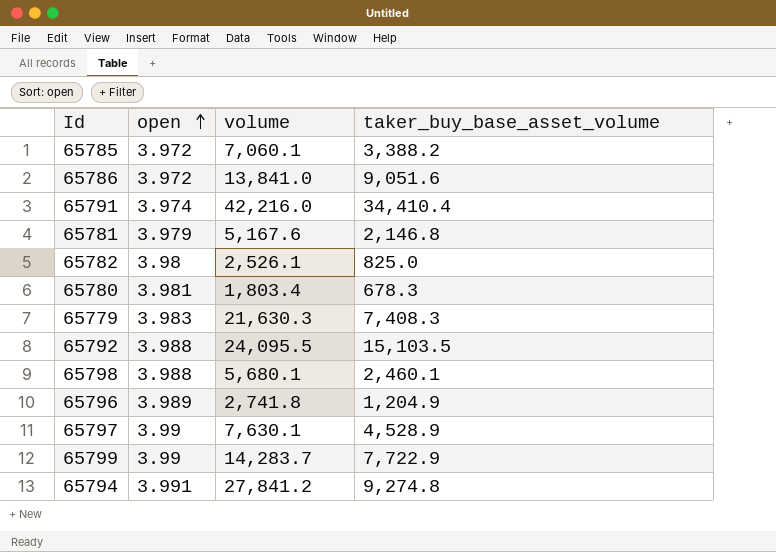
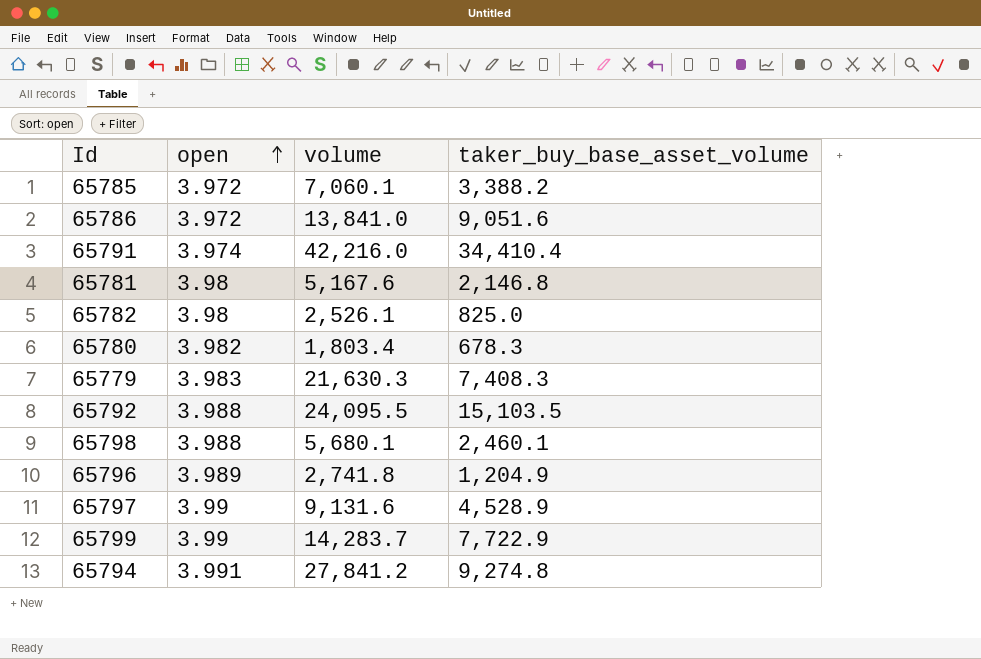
65781 | open: 3.979 -> 3.98
65780 | open: 3.981 -> 3.982
65797 | volume: 7,630.1 -> 9,131.6

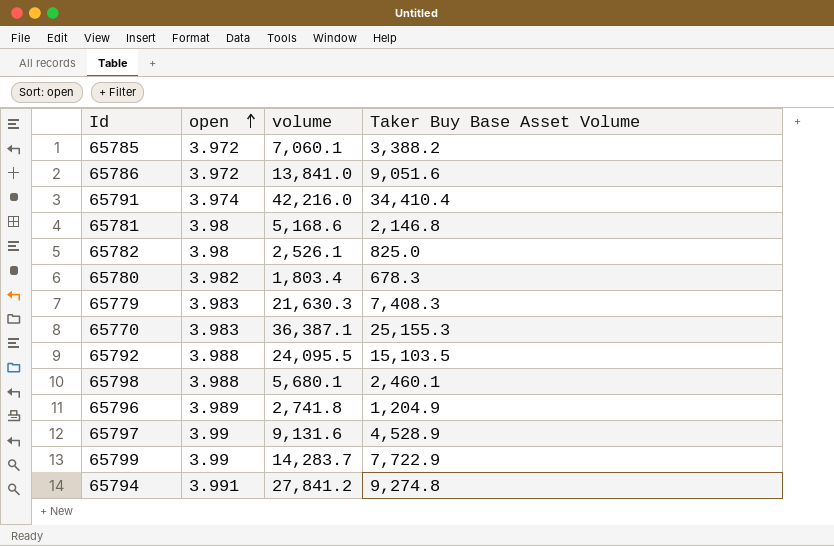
column name: taker_buy_base_asset_volume -> Taker Buy Base Asset Volume
65781 | volume: 5,167.6 -> 5,168.6
row 65770: none -> 3.983 | 36,387.1 | 25,155.3

